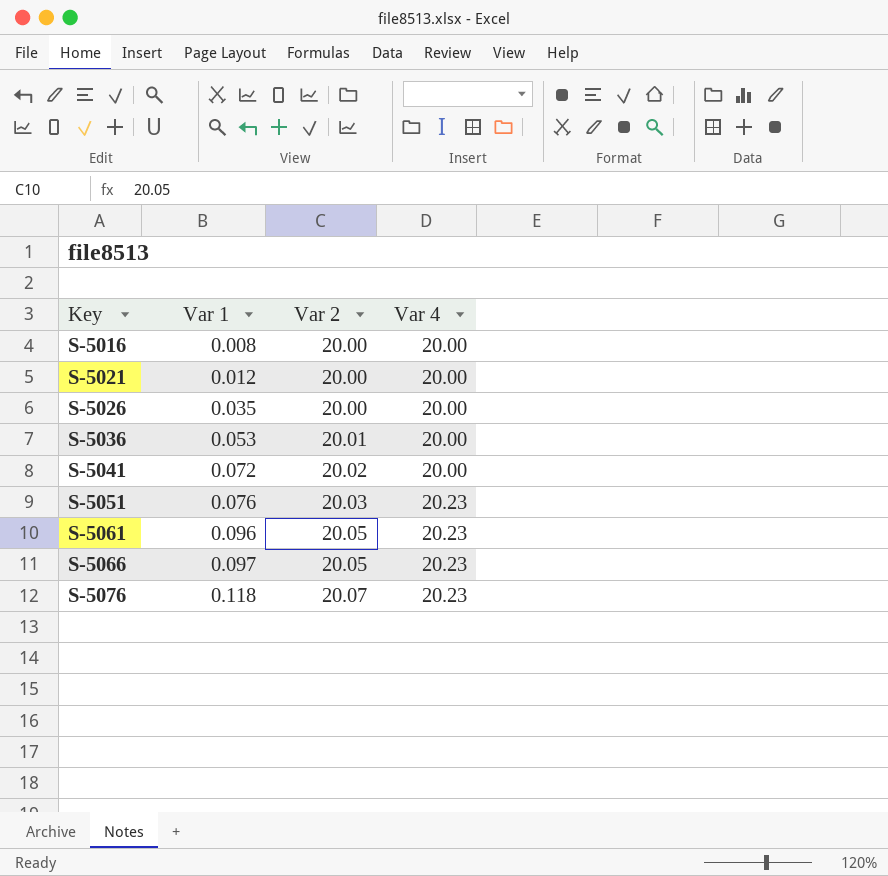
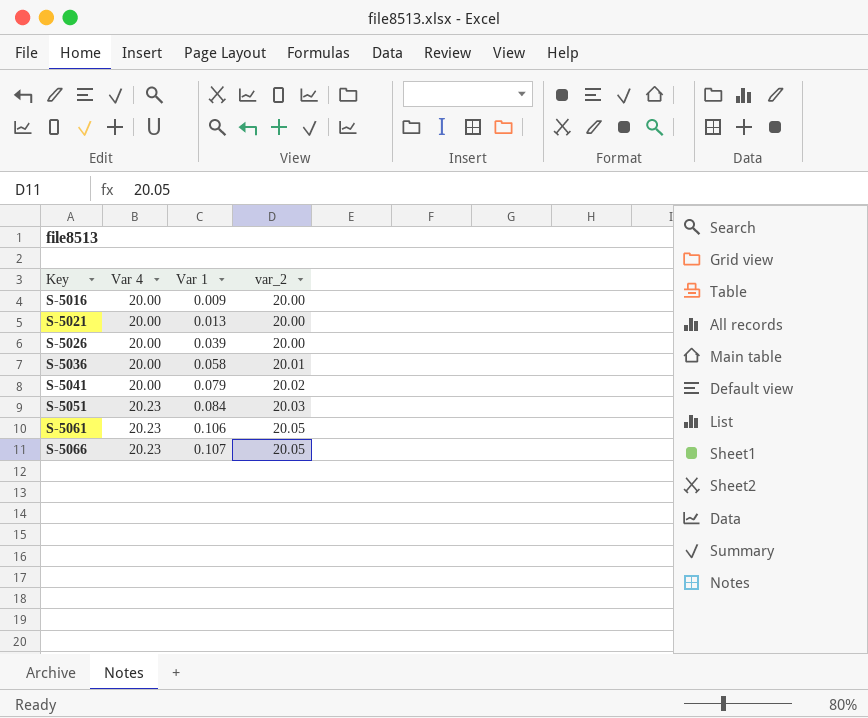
column Var 4 | position: 4 -> 2
column name: Var 2 -> var_2
row S-5076: 0.118 | 20.07 | 20.23 -> none
S-5016 | Var 1: 0.008 -> 0.009
S-5021 | Var 1: 0.012 -> 0.013
S-5026 | Var 1: 0.035 -> 0.039
S-5036 | Var 1: 0.053 -> 0.058
S-5041 | Var 1: 0.072 -> 0.079
S-5051 | Var 1: 0.076 -> 0.084
S-5061 | Var 1: 0.096 -> 0.106
S-5066 | Var 1: 0.097 -> 0.107

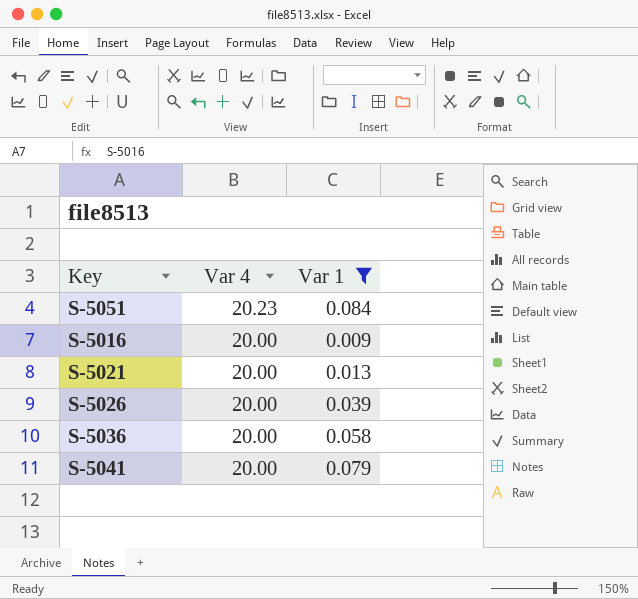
filter: none -> Var 1 <= 0.084
row order: Key ascending -> Var 4 descending
column var_2 | position: 4 -> none

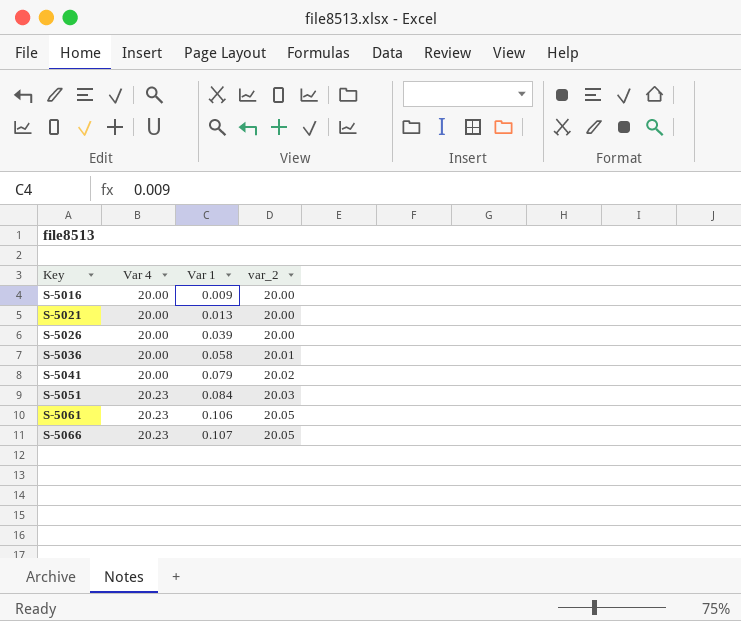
filter: Var 1 <= 0.084 -> none
row order: Var 4 descending -> Key ascending
column var_2 | position: none -> 4

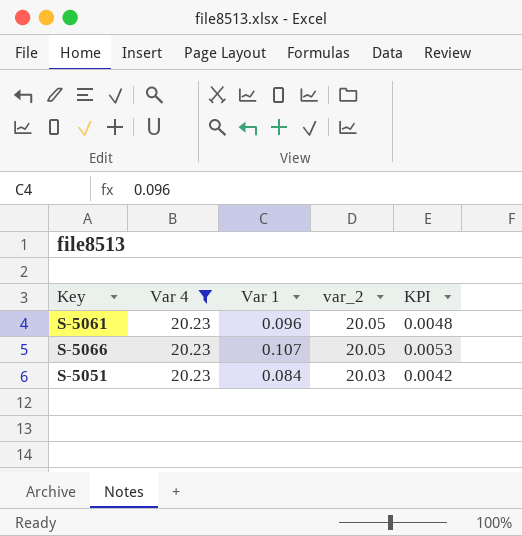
filter: none -> Var 4 = 20.23
row order: Key ascending -> var_2 descending
column KPI | formula: none -> [Var 1] / [var_2]
S-5061 | Var 1: 0.106 -> 0.096

